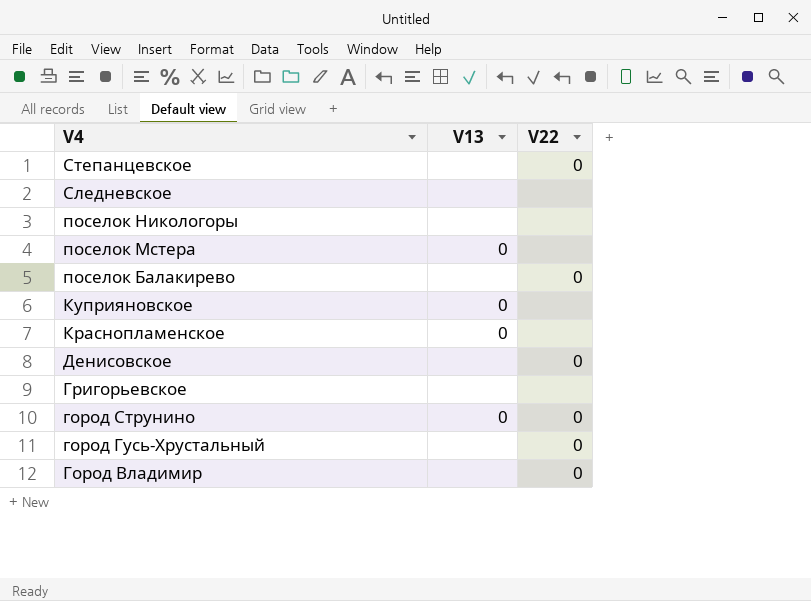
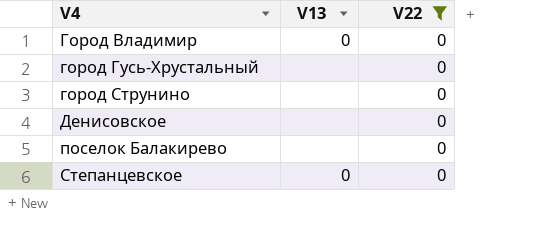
filter: none -> V22 = 0
row order: V4 descending -> V4 ascending
Город Владимир | V13: none -> 0
город Струнино | V13: 0 -> none
Степанцевское | V13: none -> 0

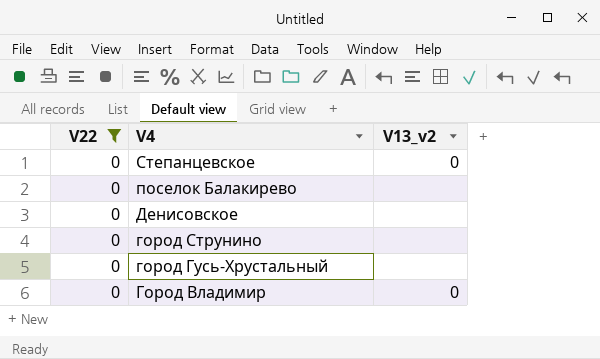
row order: V4 ascending -> V4 descending
column V22 | position: 3 -> 1
column name: V13 -> V13_v2

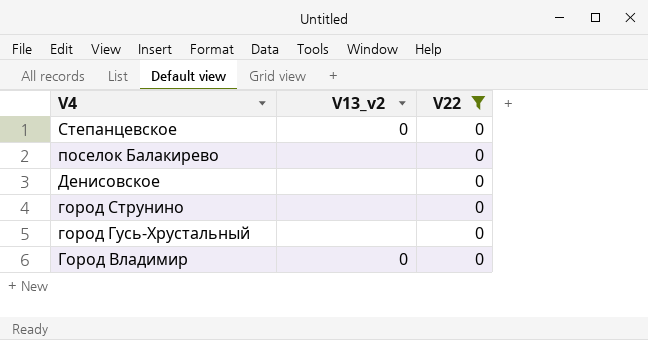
column V22 | position: 1 -> 3

